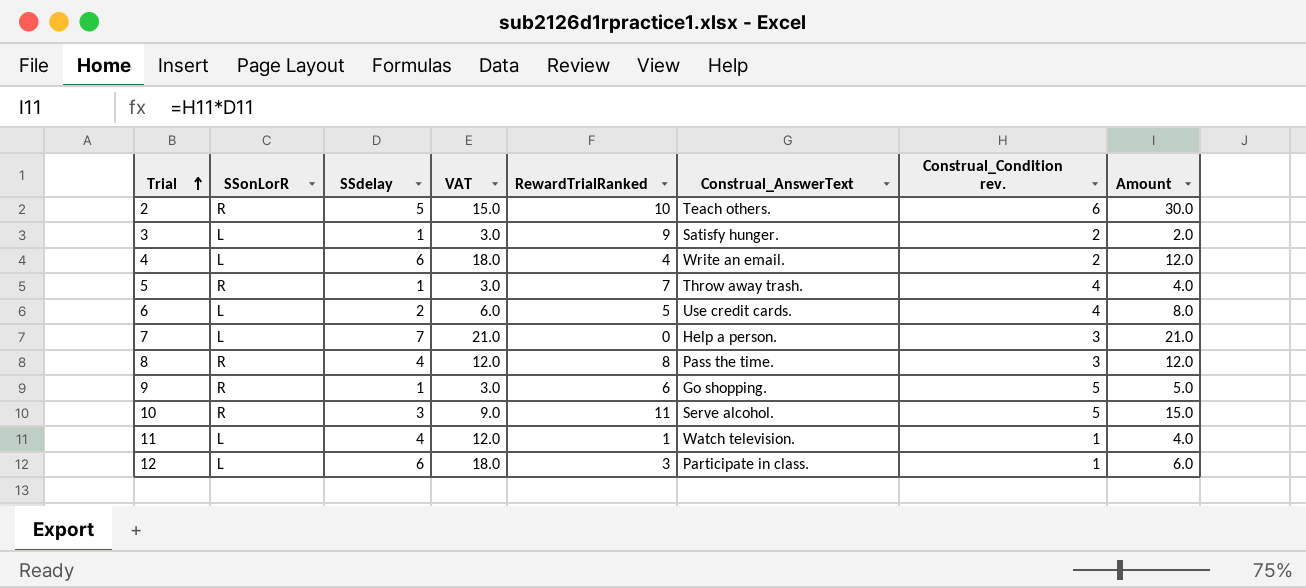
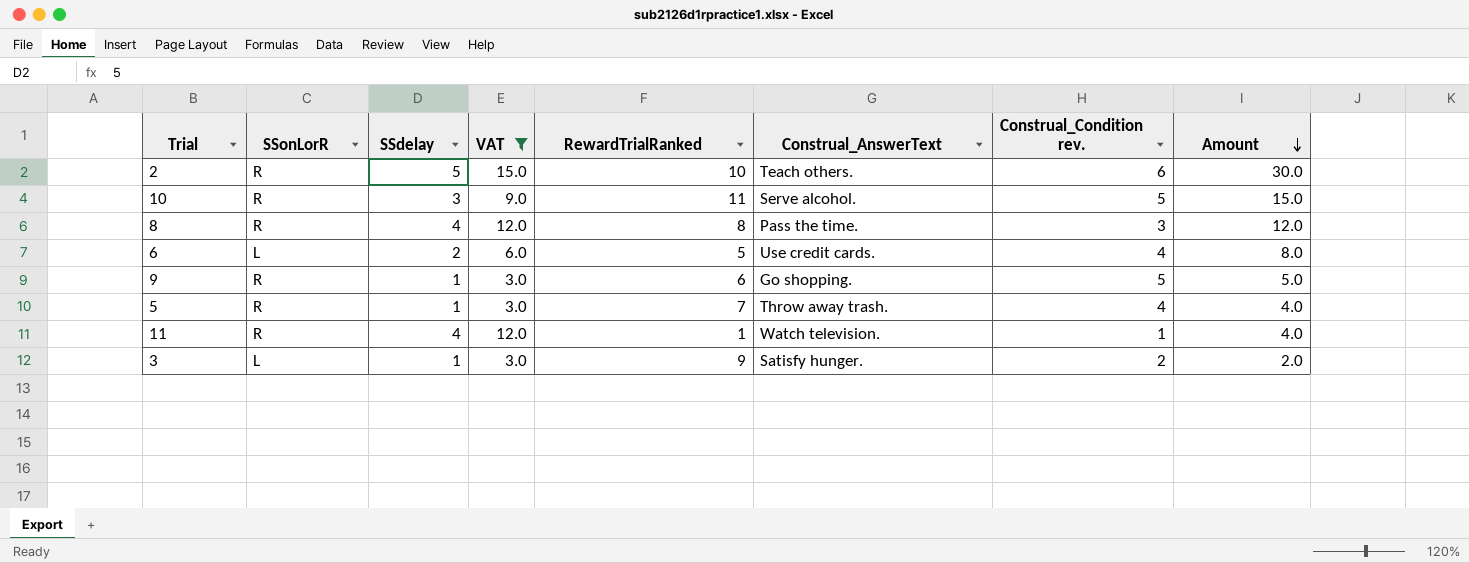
filter: none -> VAT <= 15.0
row order: Trial ascending -> Amount descending
11 | SSonLorR: L -> R

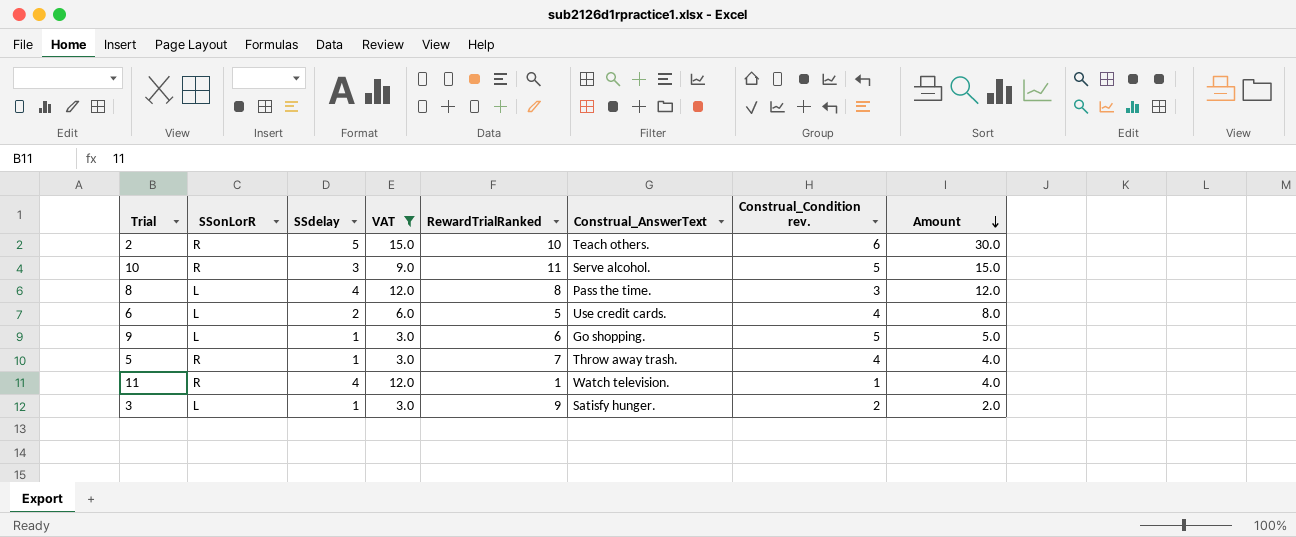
8 | SSonLorR: R -> L
9 | SSonLorR: R -> L

